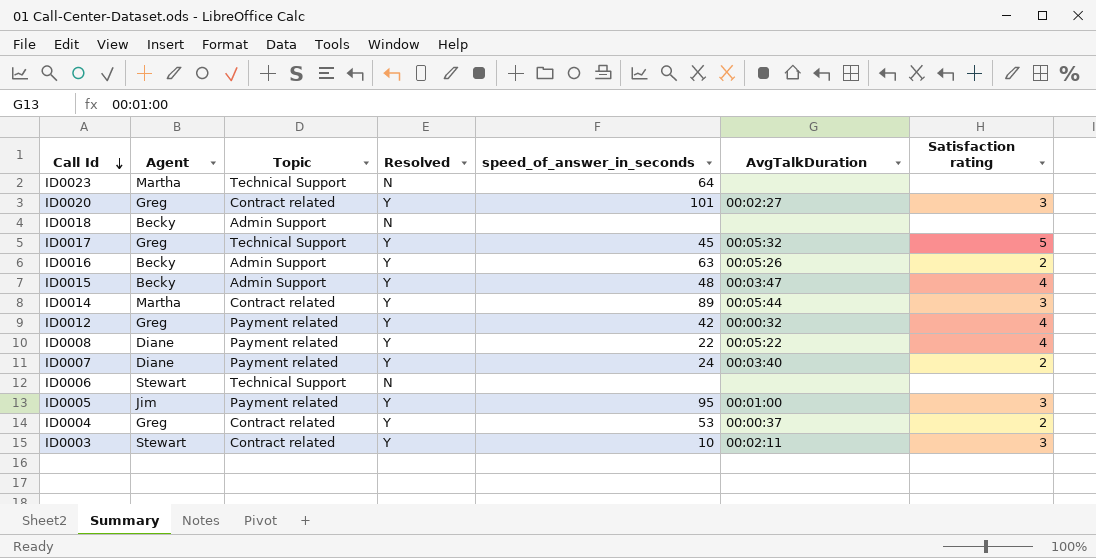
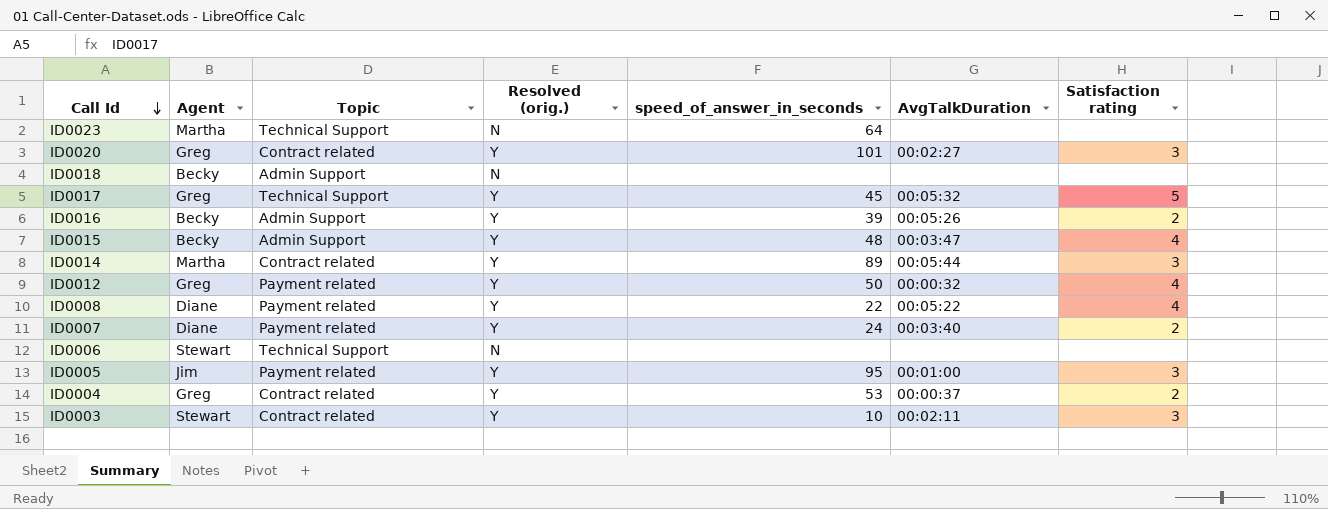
column name: Resolved -> Resolved (orig.)
ID0016 | speed_of_answer_in_seconds: 63 -> 39
ID0012 | speed_of_answer_in_seconds: 42 -> 50

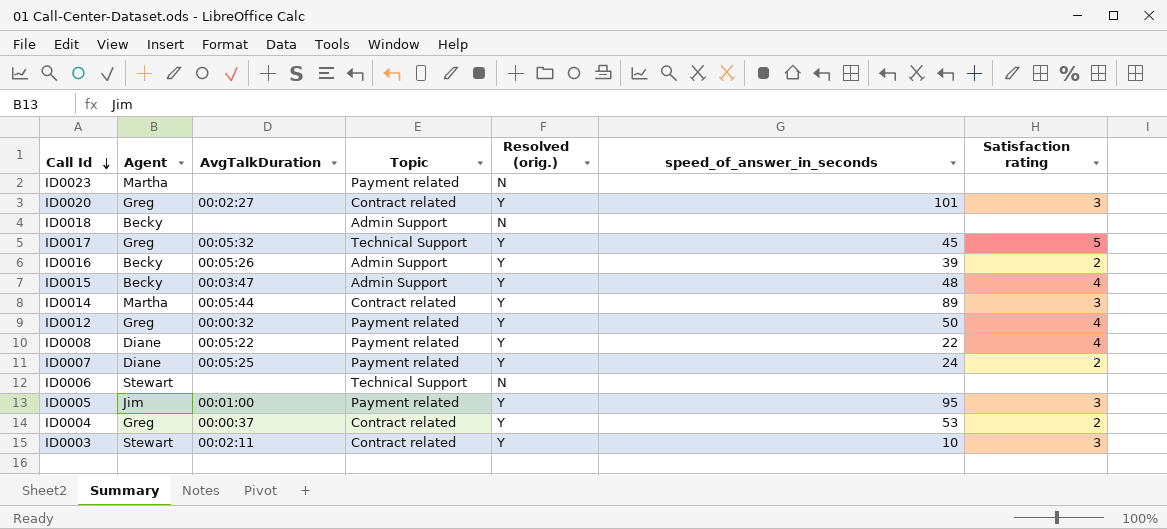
column AvgTalkDuration | position: 6 -> 3
ID0023 | Topic: Technical Support -> Payment related
ID0023 | speed_of_answer_in_seconds: 64 -> none
ID0007 | AvgTalkDuration: 00:03:40 -> 00:05:25

